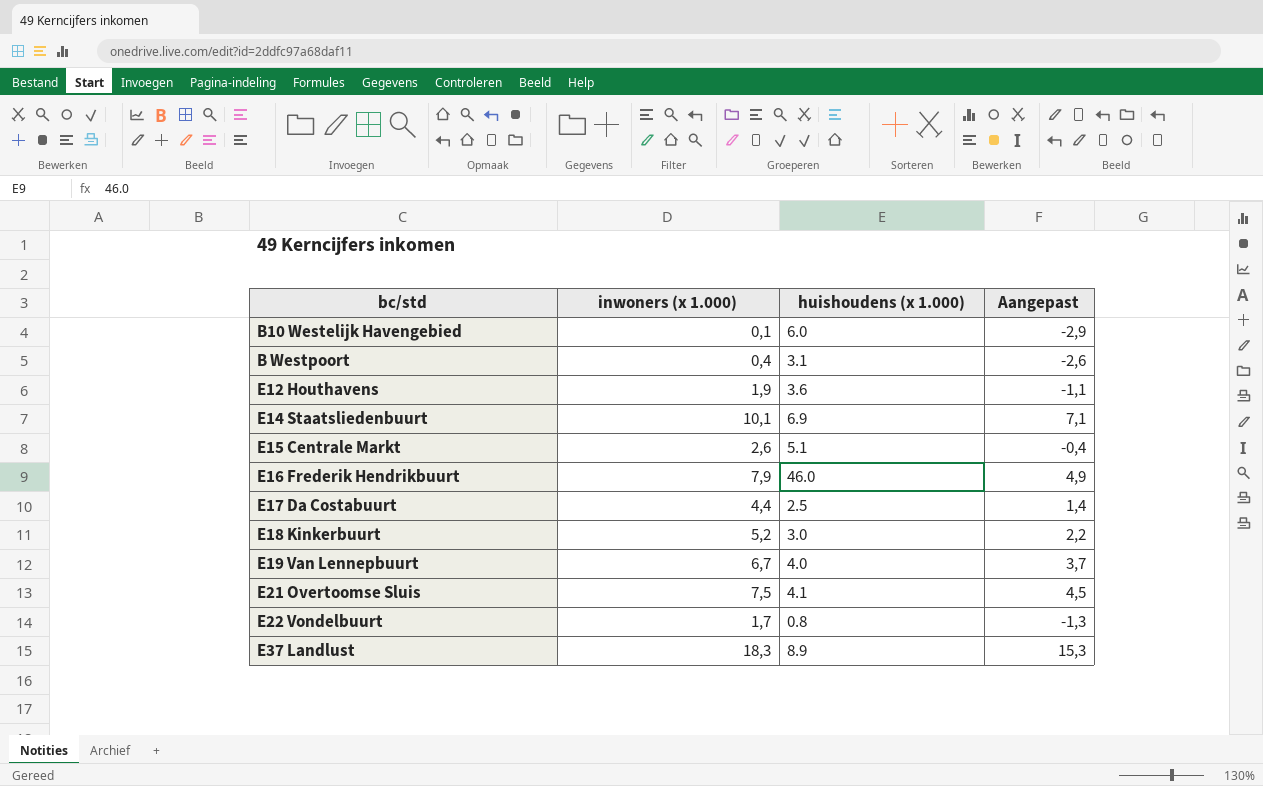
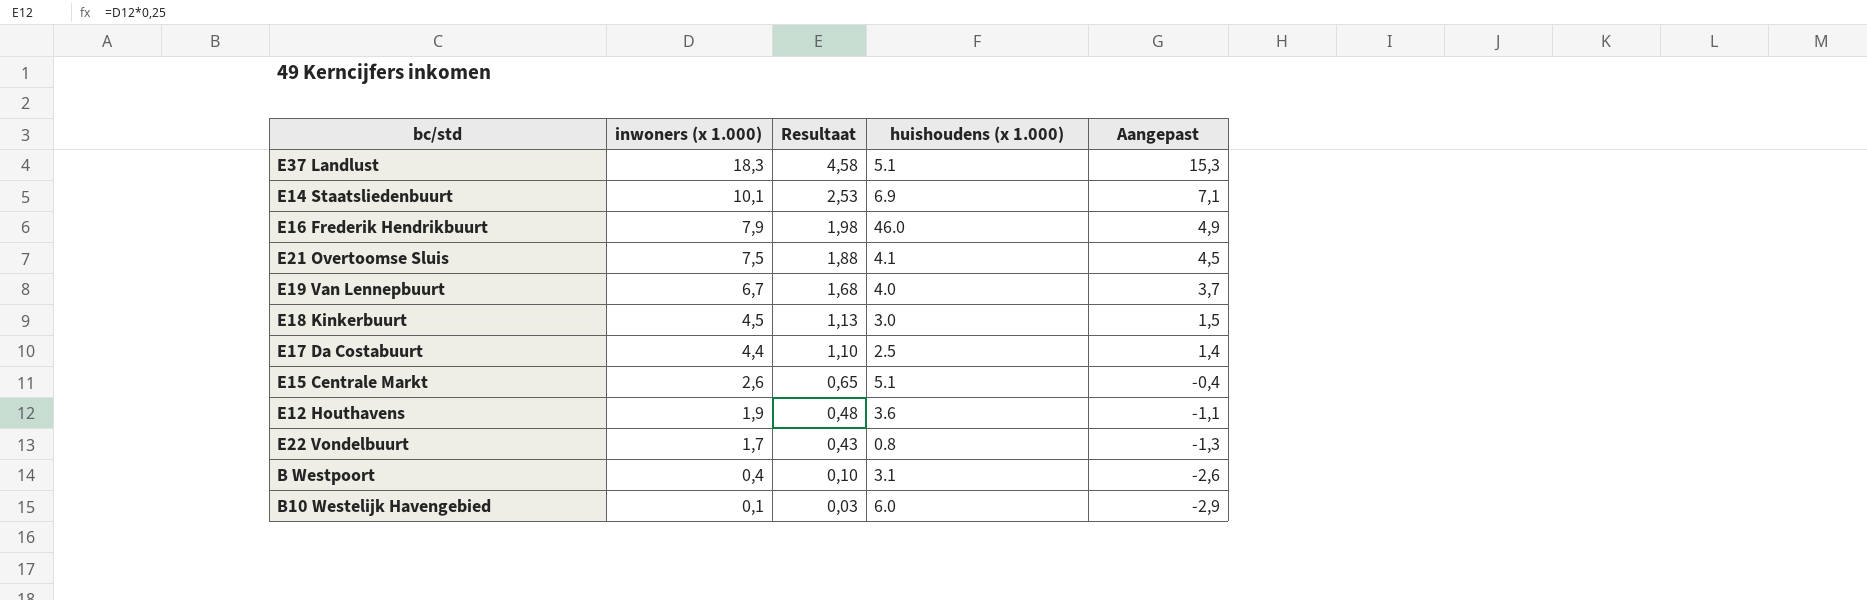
row order: bc/std ascending -> inwoners (x 1.000) descending
column Resultaat | formula: none -> [inwoners (x 1.000)] * 0,25
E37 Landlust | huishoudens (x 1.000): 8.9 -> 5.1
E18 Kinkerbuurt | inwoners (x 1.000): 5,2 -> 4,5
E18 Kinkerbuurt | Aangepast: 2,2 -> 1,5

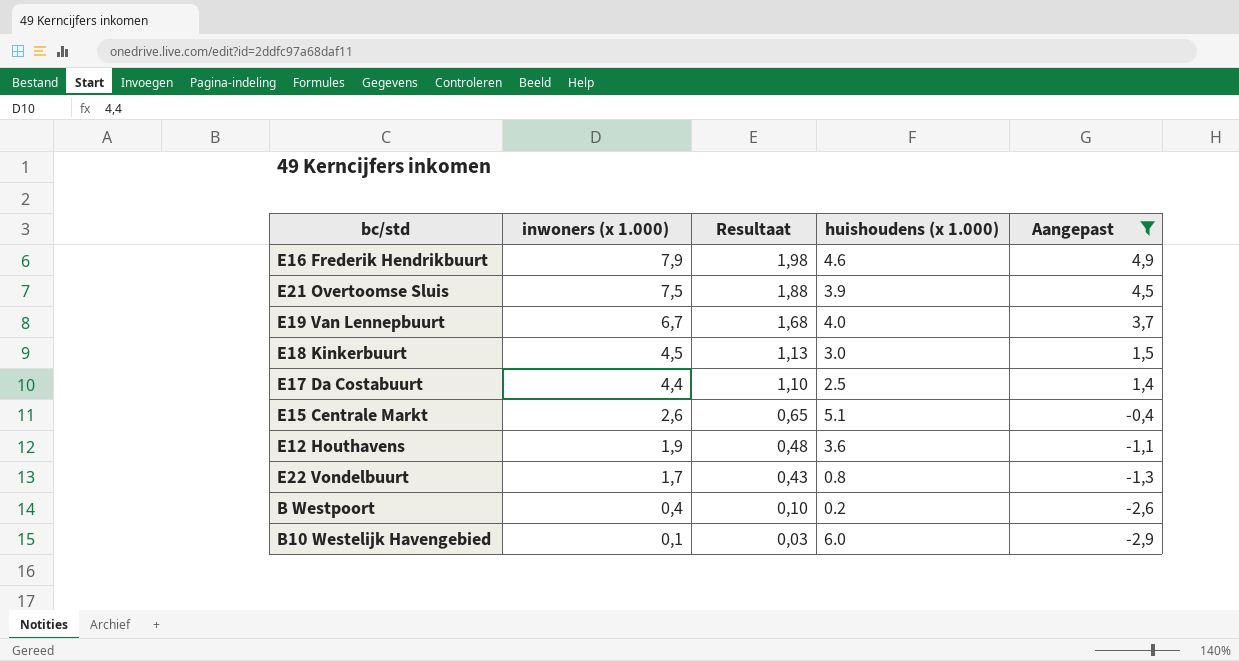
filter: none -> Aangepast <= 4,9
E16 Frederik Hendrikbuurt | huishoudens (x 1.000): 46.0 -> 4.6
E21 Overtoomse Sluis | huishoudens (x 1.000): 4.1 -> 3.9
B Westpoort | huishoudens (x 1.000): 3.1 -> 0.2

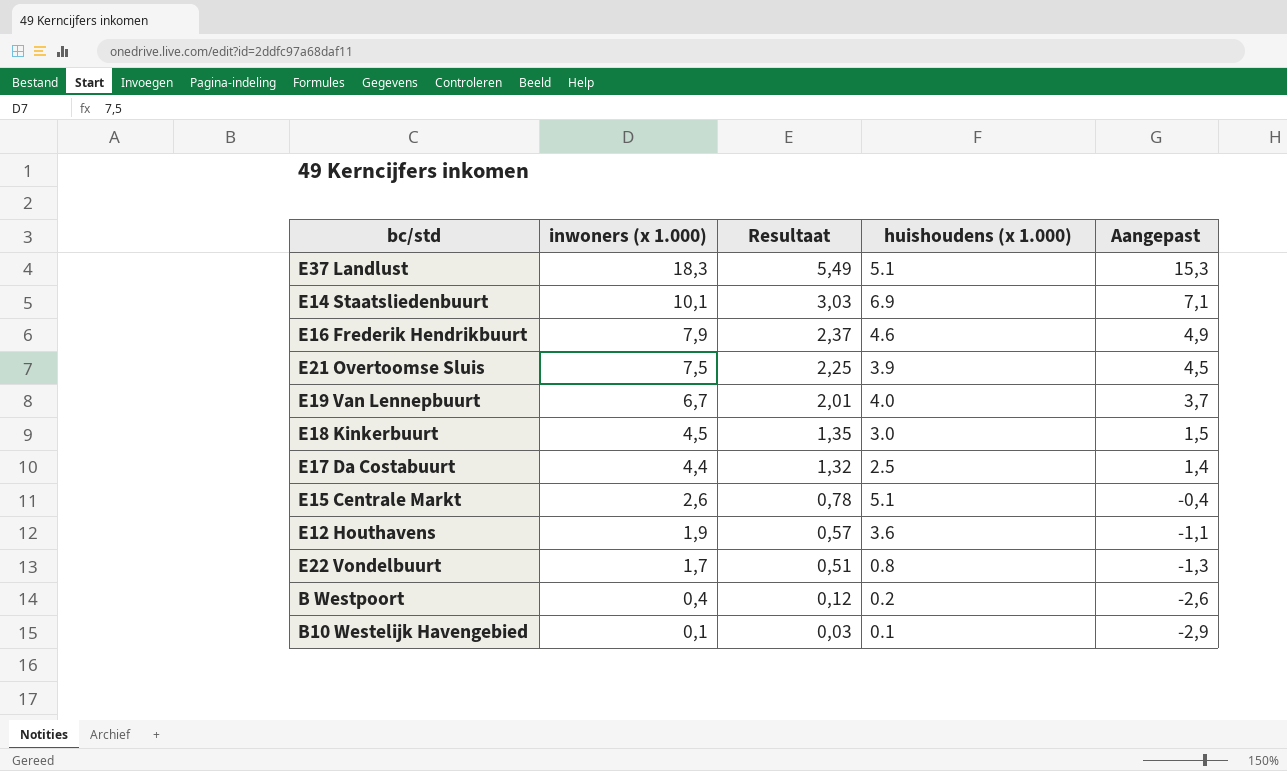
filter: Aangepast <= 4,9 -> none
column Resultaat | formula: [inwoners (x 1.000)] * 0,25 -> [inwoners (x 1.000)] * 0,3
B10 Westelijk Havengebied | huishoudens (x 1.000): 6.0 -> 0.1

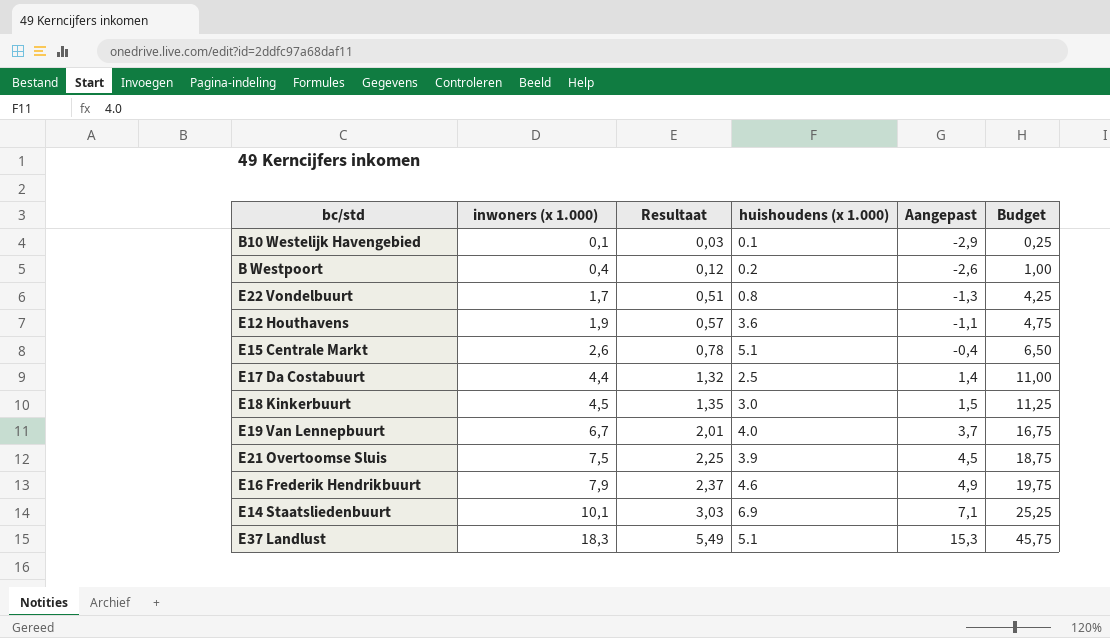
row order: inwoners (x 1.000) descending -> inwoners (x 1.000) ascending
column Budget | formula: none -> [inwoners (x 1.000)] * 2,5

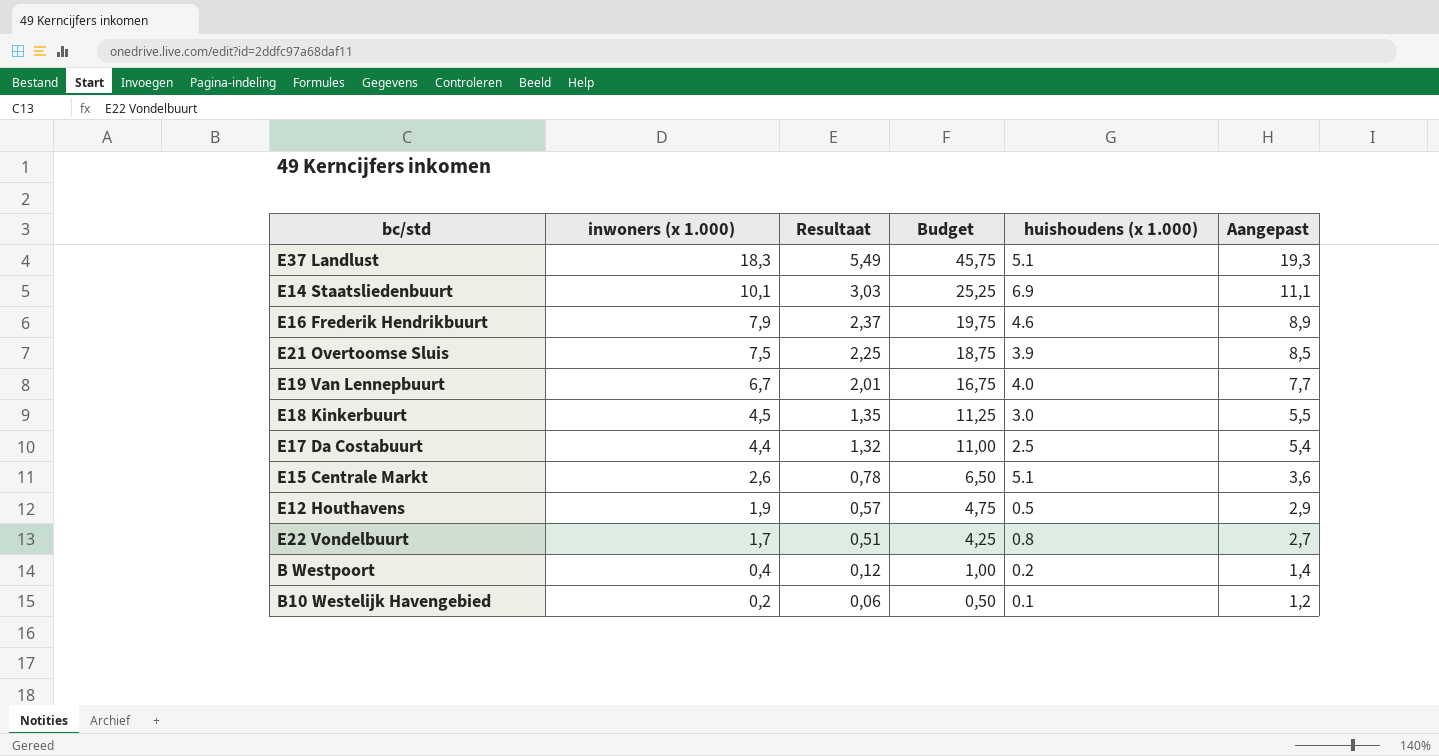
row order: inwoners (x 1.000) ascending -> inwoners (x 1.000) descending
column Budget | position: 6 -> 4
column Aangepast | formula: [inwoners (x 1.000)] - 3 -> [inwoners (x 1.000)] + 1
E12 Houthavens | huishoudens (x 1.000): 3.6 -> 0.5
B10 Westelijk Havengebied | inwoners (x 1.000): 0,1 -> 0,2
B10 Westelijk Havengebied | Resultaat: 0,03 -> 0,06
B10 Westelijk Havengebied | Budget: 0,25 -> 0,50

